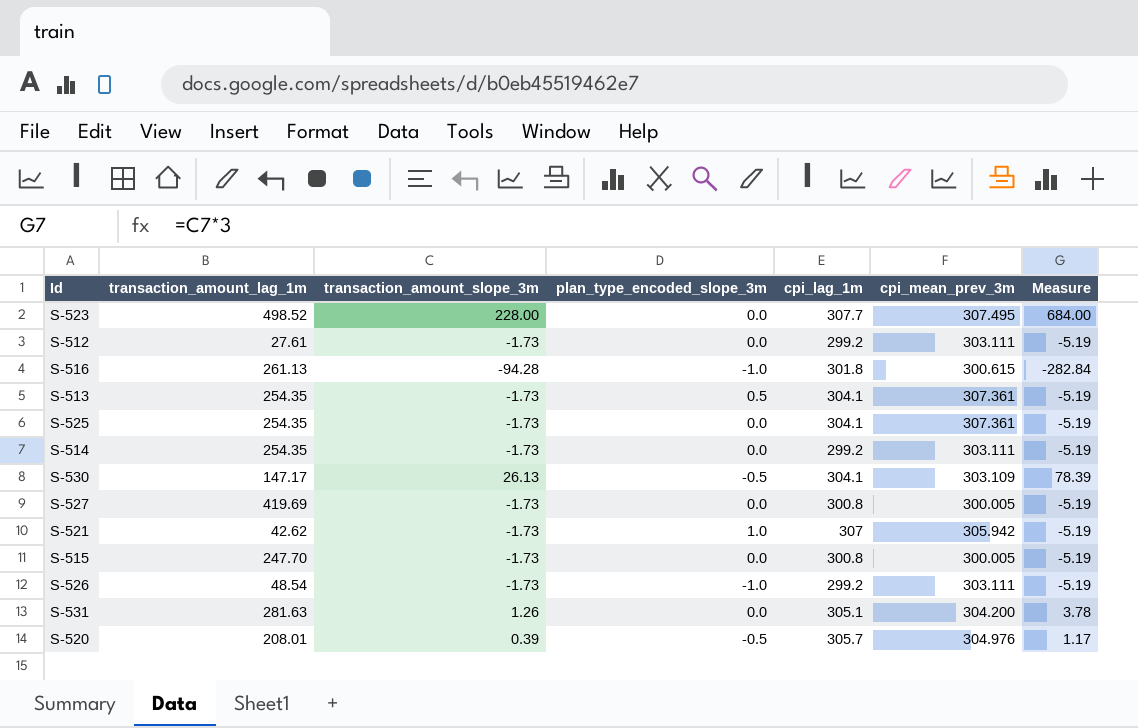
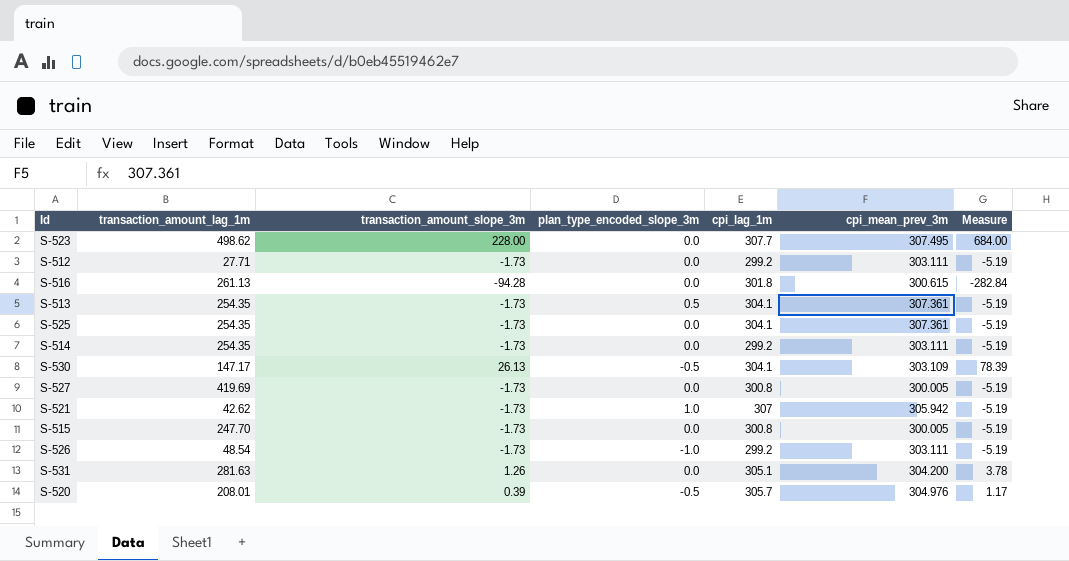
S-523 | transaction_amount_lag_1m: 498.52 -> 498.62
S-512 | transaction_amount_lag_1m: 27.61 -> 27.71
S-516 | plan_type_encoded_slope_3m: -1.0 -> 0.0

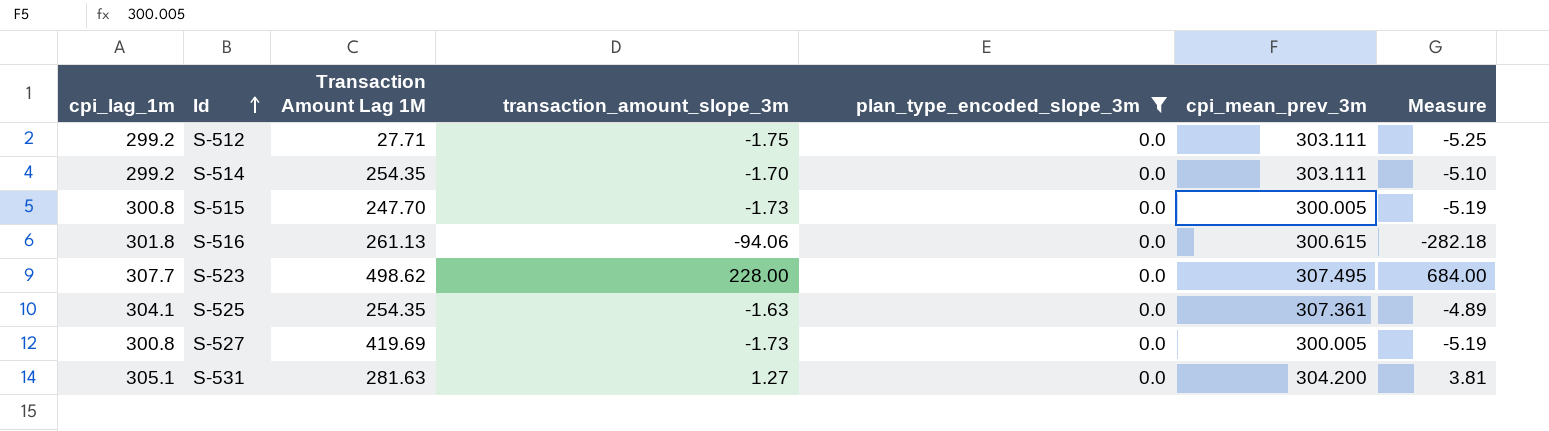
filter: none -> plan_type_encoded_slope_3m = 0.0
row order: none -> Id ascending
column cpi_lag_1m | position: 5 -> 1
column name: transaction_amount_lag_1m -> Transaction Amount Lag 1M
S-512 | transaction_amount_slope_3m: -1.73 -> -1.75
S-512 | Measure: -5.19 -> -5.25
S-514 | transaction_amount_slope_3m: -1.73 -> -1.70
S-514 | Measure: -5.19 -> -5.10
S-516 | transaction_amount_slope_3m: -94.28 -> -94.06
S-516 | Measure: -282.84 -> -282.18
S-525 | transaction_amount_slope_3m: -1.73 -> -1.63
S-525 | Measure: -5.19 -> -4.89
S-531 | transaction_amount_slope_3m: 1.26 -> 1.27
S-531 | Measure: 3.78 -> 3.81

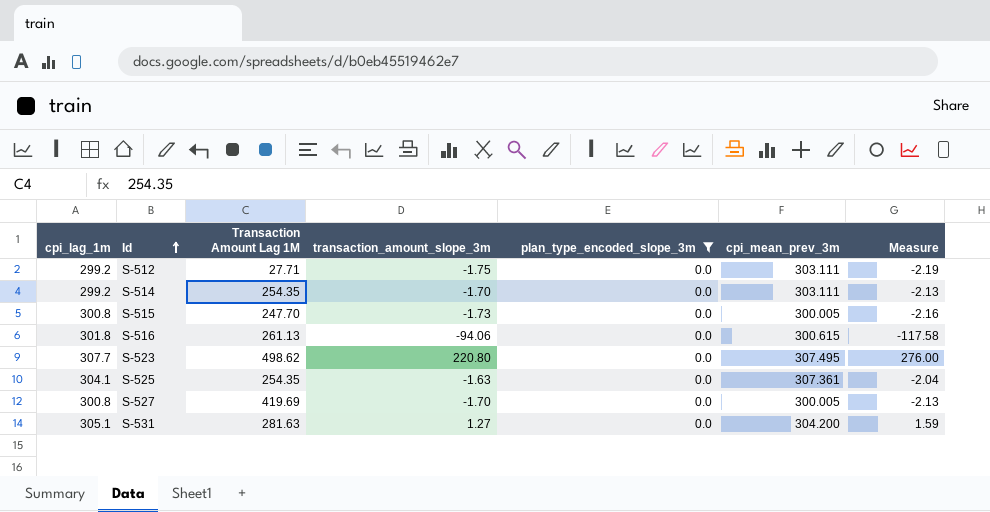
column Measure | formula: [transaction_amount_slope_3m] * 3 -> [transaction_amount_slope_3m] * 1.25
S-523 | transaction_amount_slope_3m: 228.00 -> 220.80
S-527 | transaction_amount_slope_3m: -1.73 -> -1.70

